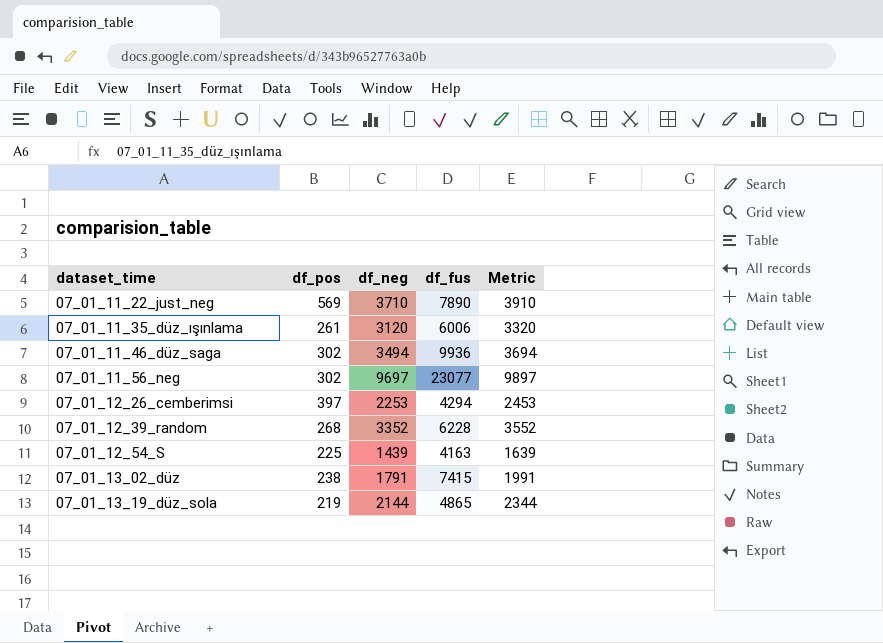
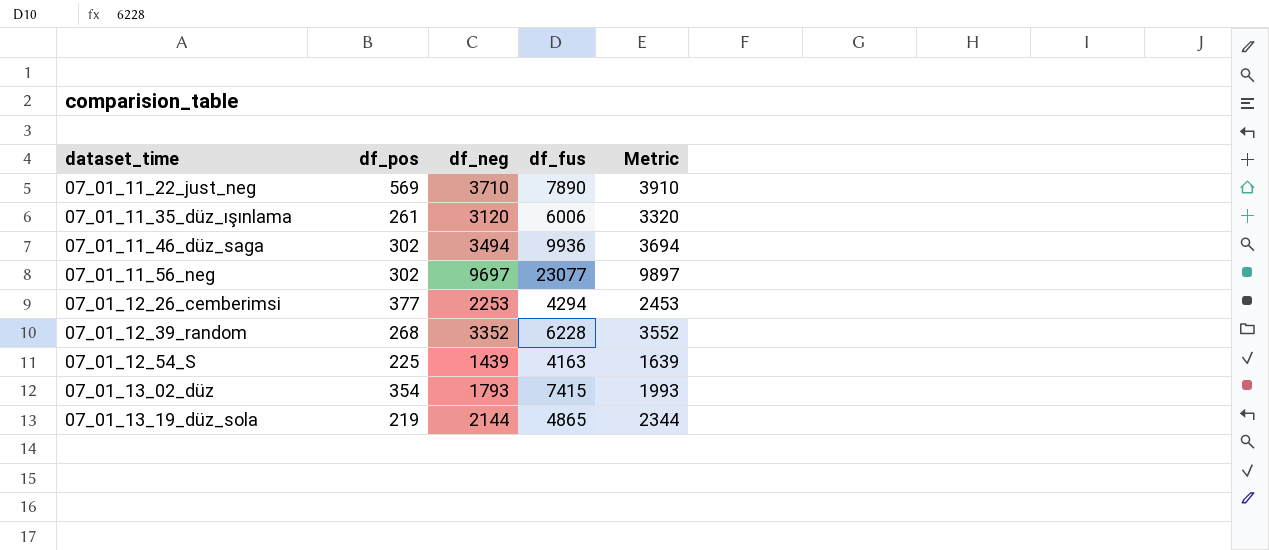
07_01_12_26_cemberimsi | df_pos: 397 -> 377
07_01_13_02_düz | df_pos: 238 -> 354
07_01_13_02_düz | df_neg: 1791 -> 1793
07_01_13_02_düz | Metric: 1991 -> 1993

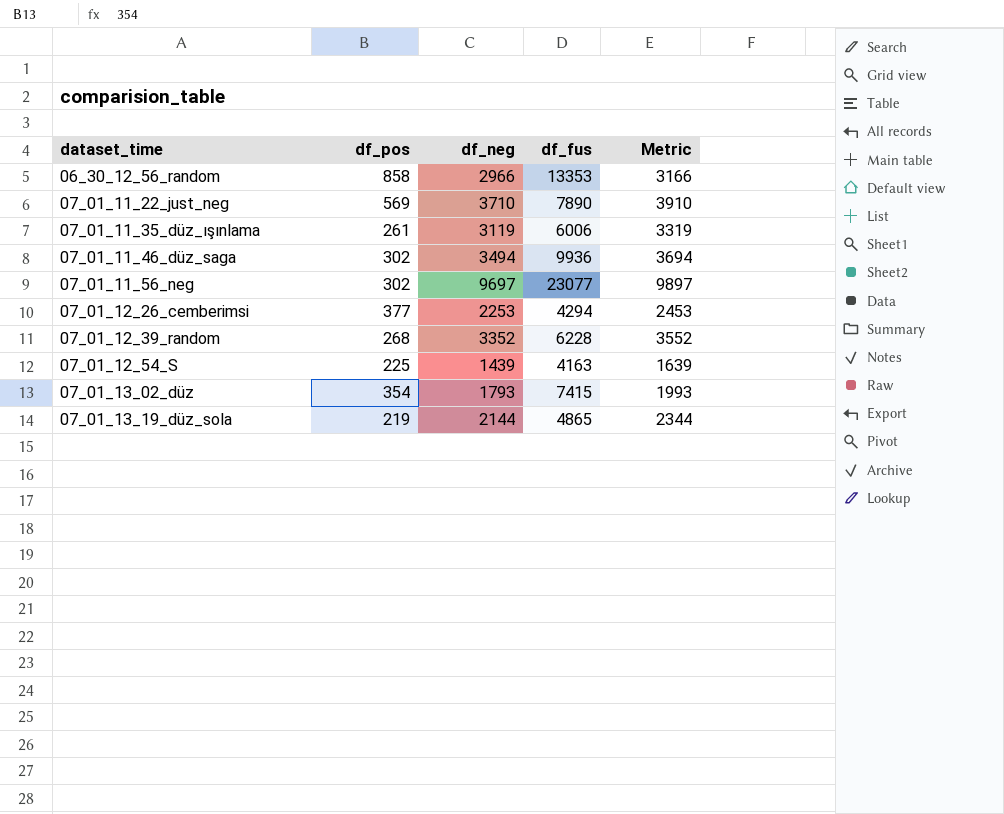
row 06_30_12_56_random: none -> 858 | 2966 | 13353 | 3166
07_01_11_35_düz_ışınlama | df_neg: 3120 -> 3119
07_01_11_35_düz_ışınlama | Metric: 3320 -> 3319

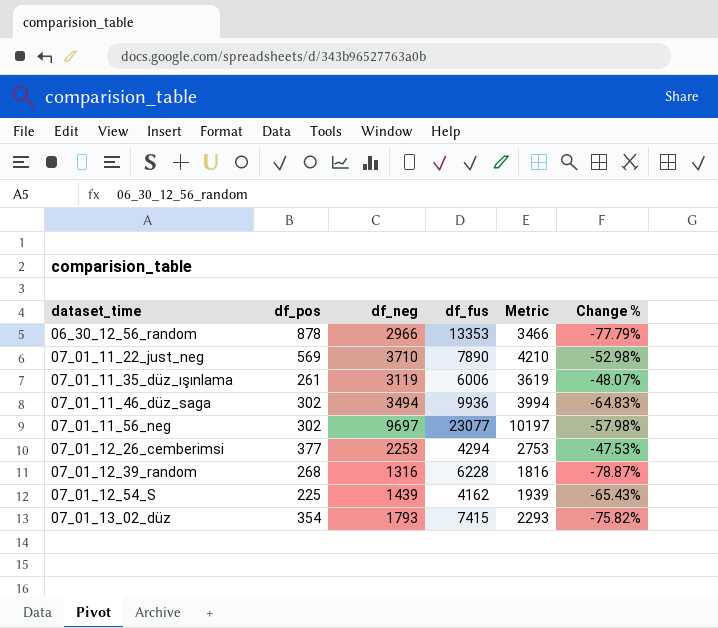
column Metric | formula: [df_neg] + 200 -> [df_neg] + 500
column Change % | formula: none -> ([df_neg] - [df_fus]) / [df_fus]
row 07_01_13_19_düz_sola: 219 | 2144 | 4865 | 2344 -> none
06_30_12_56_random | df_pos: 858 -> 878
07_01_12_39_random | df_neg: 3352 -> 1316
07_01_12_54_S | df_fus: 4163 -> 4162

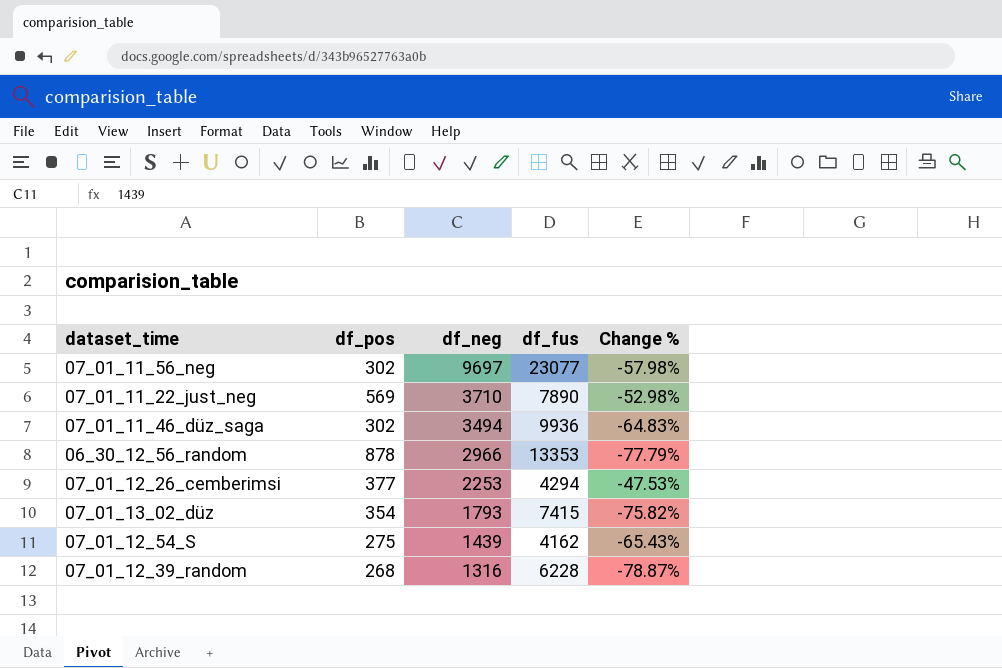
row order: dataset_time ascending -> df_neg descending
column Metric | formula: [df_neg] + 500 -> none
row 07_01_11_35_düz_ışınlama: 261 | 3119 | 6006 | 3619 | -48.07% -> none
07_01_12_54_S | df_pos: 225 -> 275

